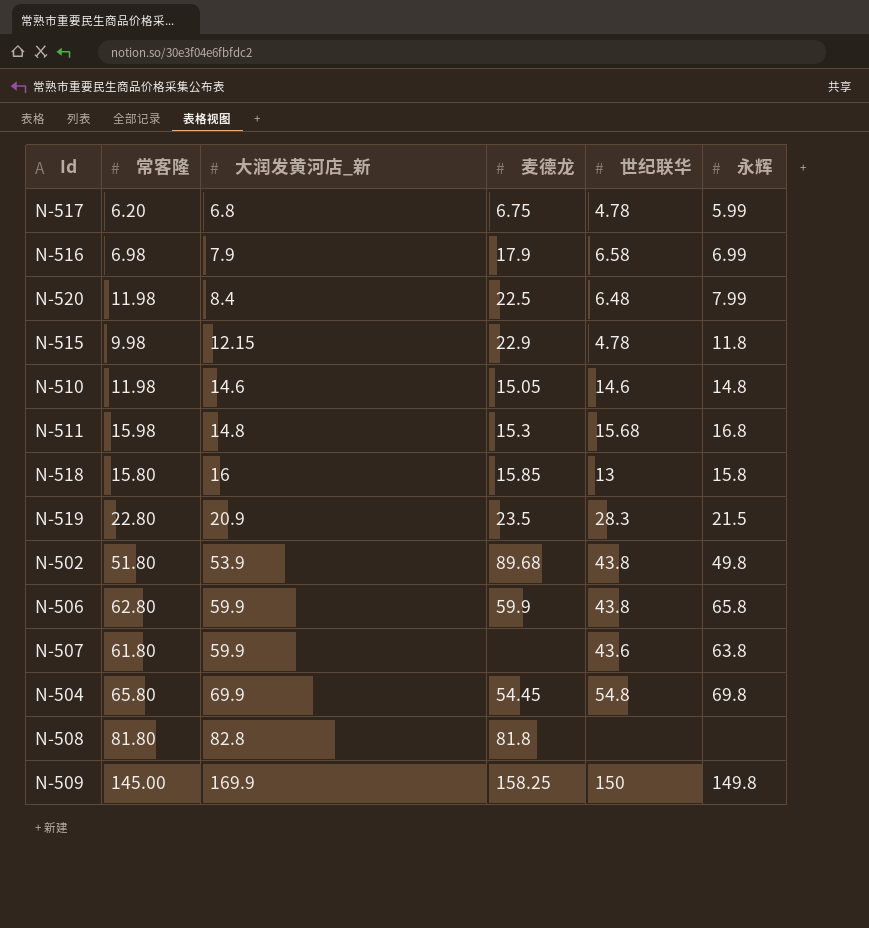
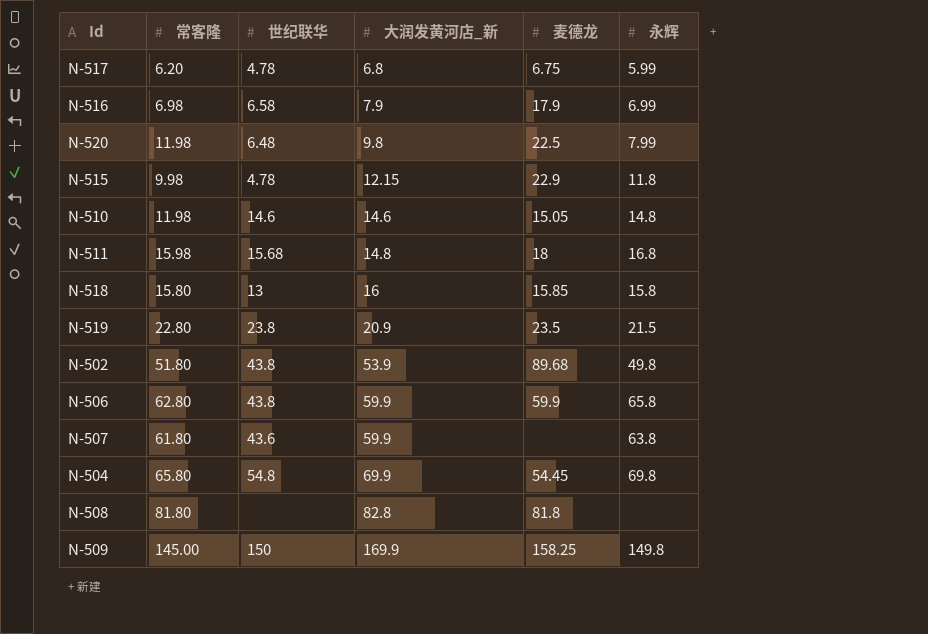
column 世纪联华 | position: 5 -> 3
N-520 | 大润发黄河店_新: 8.4 -> 9.8
N-511 | 麦德龙: 15.3 -> 18
N-519 | 世纪联华: 28.3 -> 23.8

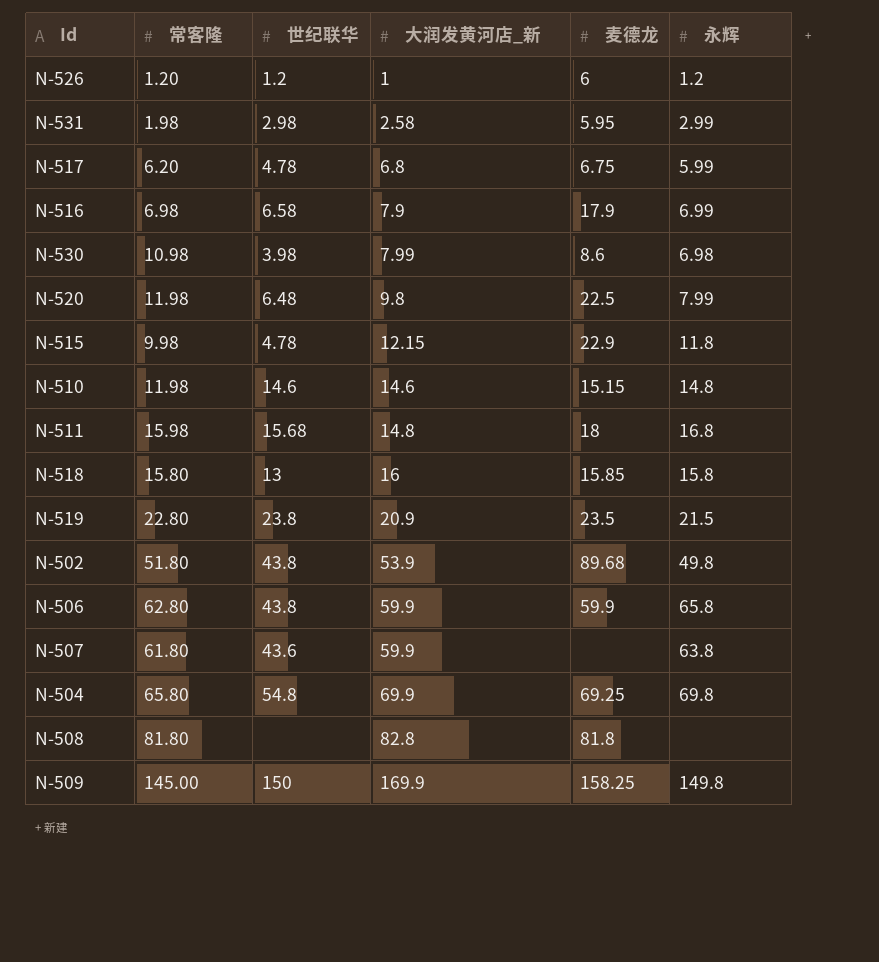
row N-526: none -> 1.20 | 1.2 | 1 | 6 | 1.2
row N-531: none -> 1.98 | 2.98 | 2.58 | 5.95 | 2.99
row N-530: none -> 10.98 | 3.98 | 7.99 | 8.6 | 6.98
N-510 | 麦德龙: 15.05 -> 15.15
N-504 | 麦德龙: 54.45 -> 69.25

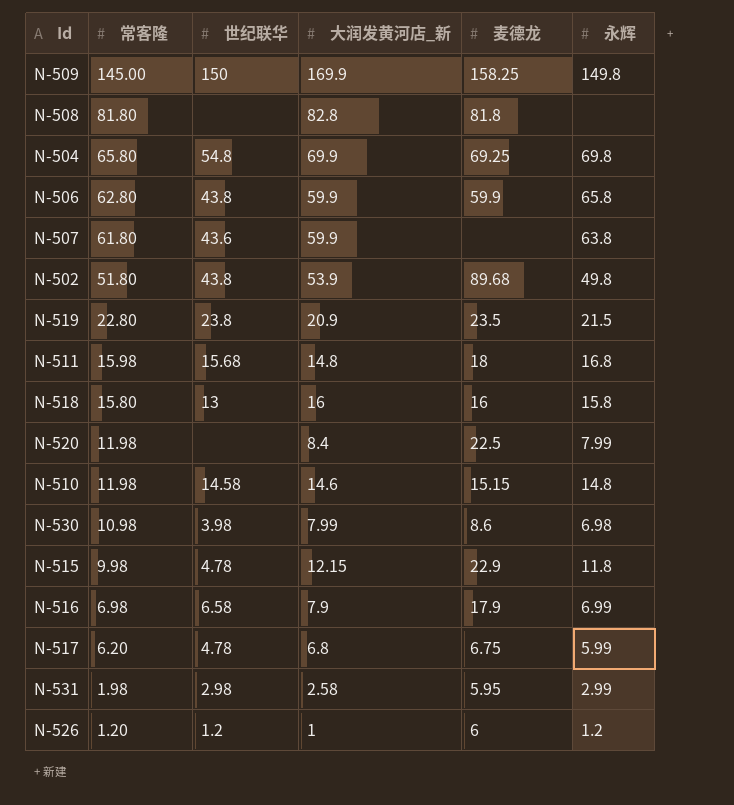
row order: 大润发黄河店_新 ascending -> 常客隆 descending
N-518 | 麦德龙: 15.85 -> 16
N-520 | 世纪联华: 6.48 -> none
N-520 | 大润发黄河店_新: 9.8 -> 8.4
N-510 | 世纪联华: 14.6 -> 14.58

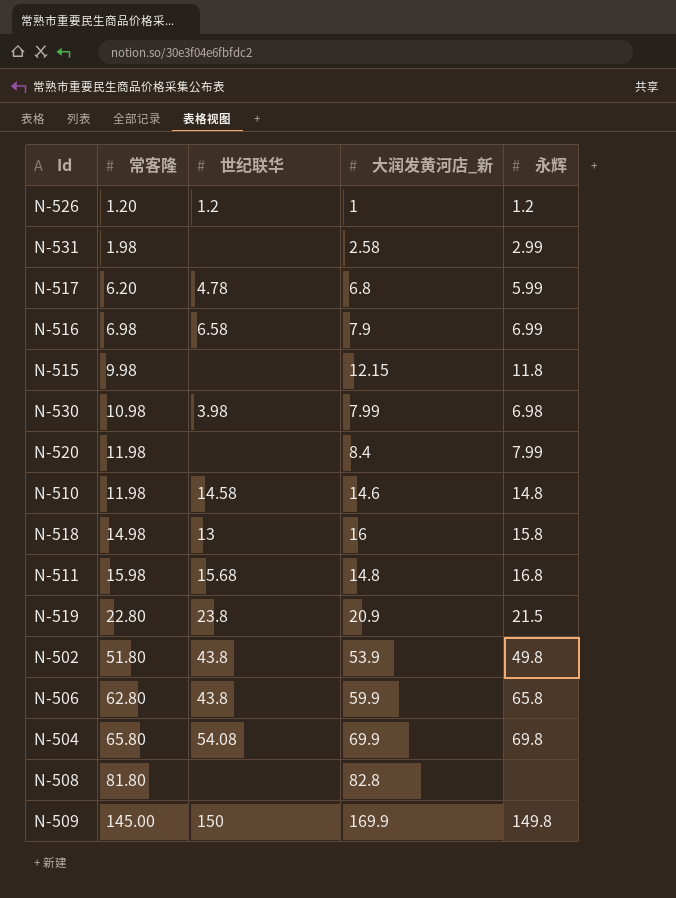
row order: 常客隆 descending -> 常客隆 ascending
column 麦德龙 | position: 5 -> none
row N-507: 61.80 | 43.6 | 59.9 | none | 63.8 -> none
N-531 | 世纪联华: 2.98 -> none
N-515 | 世纪联华: 4.78 -> none
N-518 | 常客隆: 15.80 -> 14.98
N-504 | 世纪联华: 54.8 -> 54.08

